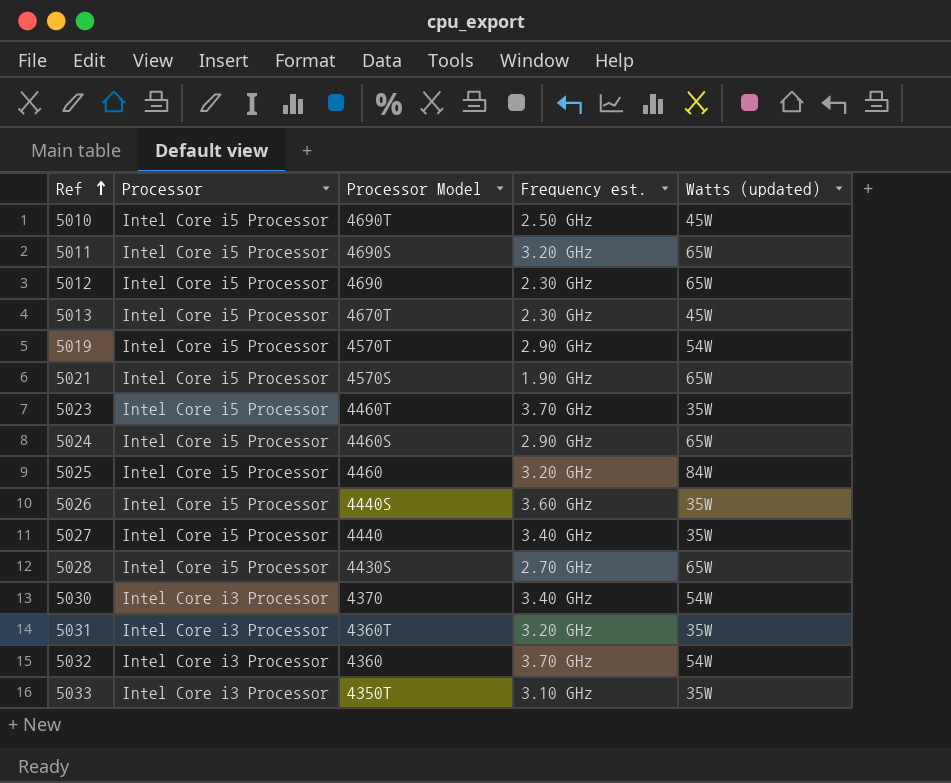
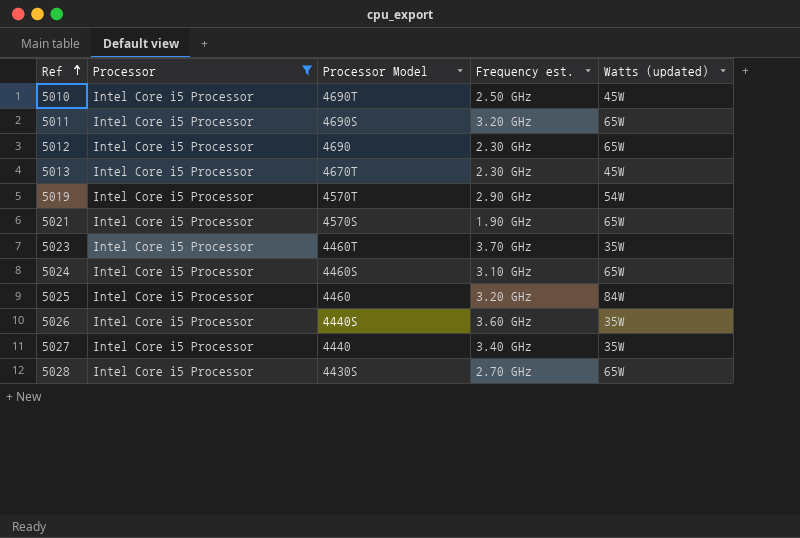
filter: none -> Processor = Intel Core i5 Processor
5024 | Frequency est.: 2.90 GHz -> 3.10 GHz

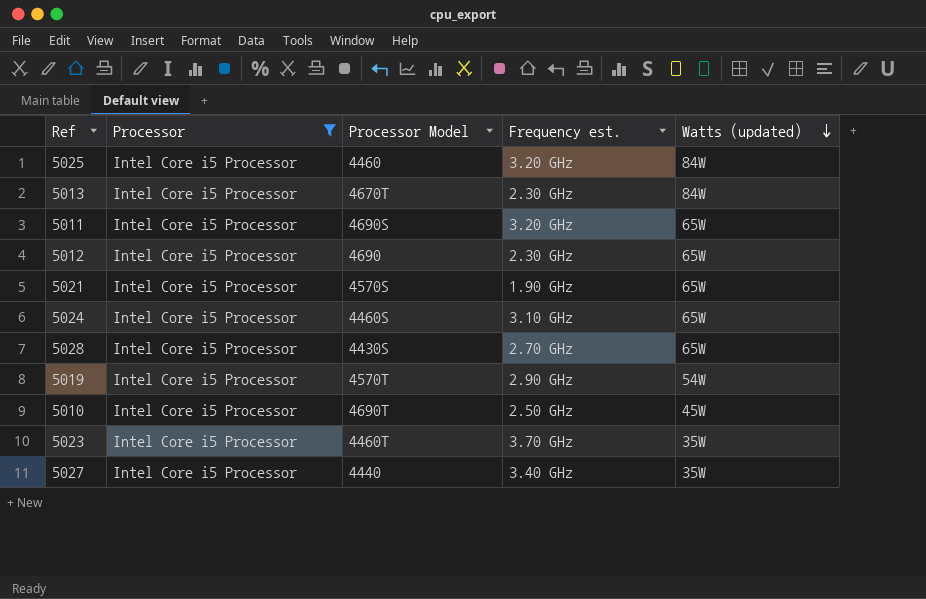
row order: Ref ascending -> Watts (updated) descending
row 5026: Intel Core i5 Processor | 4440S | 3.60 GHz | 35W -> none
5013 | Watts (updated): 45W -> 84W

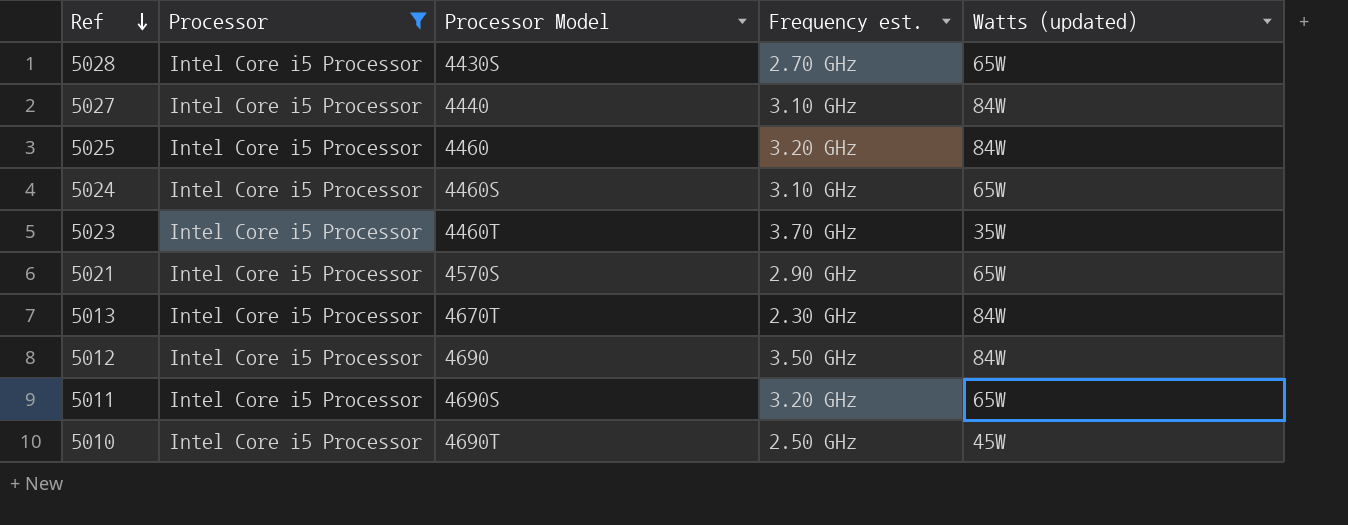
row order: Watts (updated) descending -> Ref descending
row 5019: Intel Core i5 Processor | 4570T | 2.90 GHz | 54W -> none
5027 | Frequency est.: 3.40 GHz -> 3.10 GHz
5027 | Watts (updated): 35W -> 84W
5021 | Frequency est.: 1.90 GHz -> 2.90 GHz
5012 | Frequency est.: 2.30 GHz -> 3.50 GHz
5012 | Watts (updated): 65W -> 84W

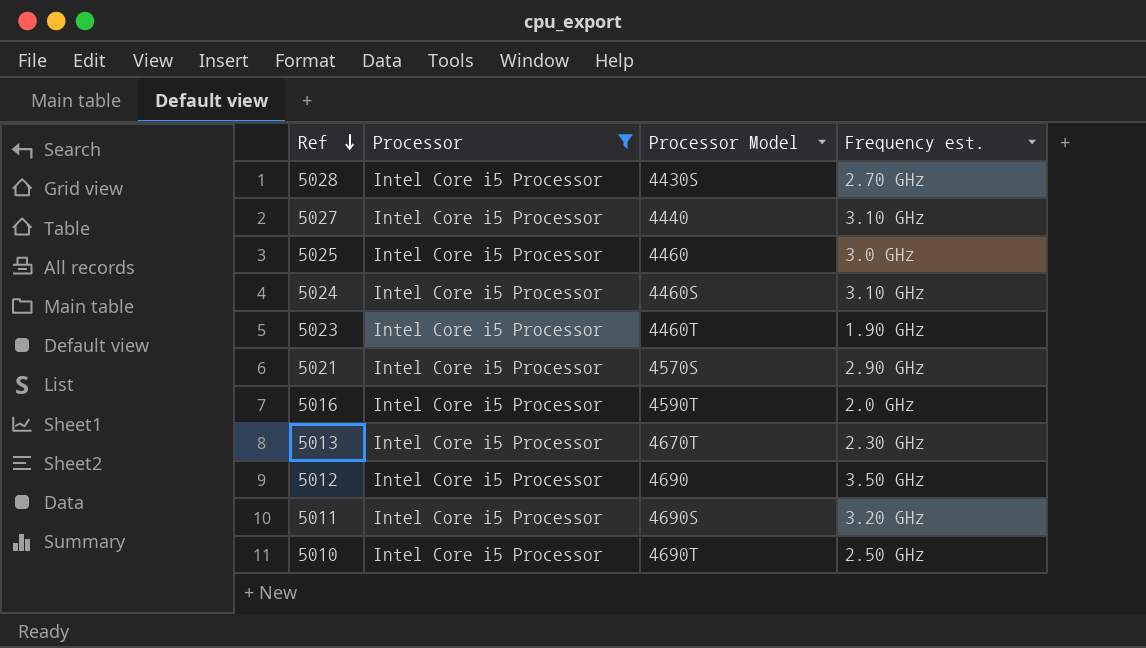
column Watts (updated) | position: 5 -> none
5025 | Frequency est.: 3.20 GHz -> 3.0 GHz
5023 | Frequency est.: 3.70 GHz -> 1.90 GHz
row 5016: none -> Intel Core i5 Processor | 4590T | 2.0 GHz

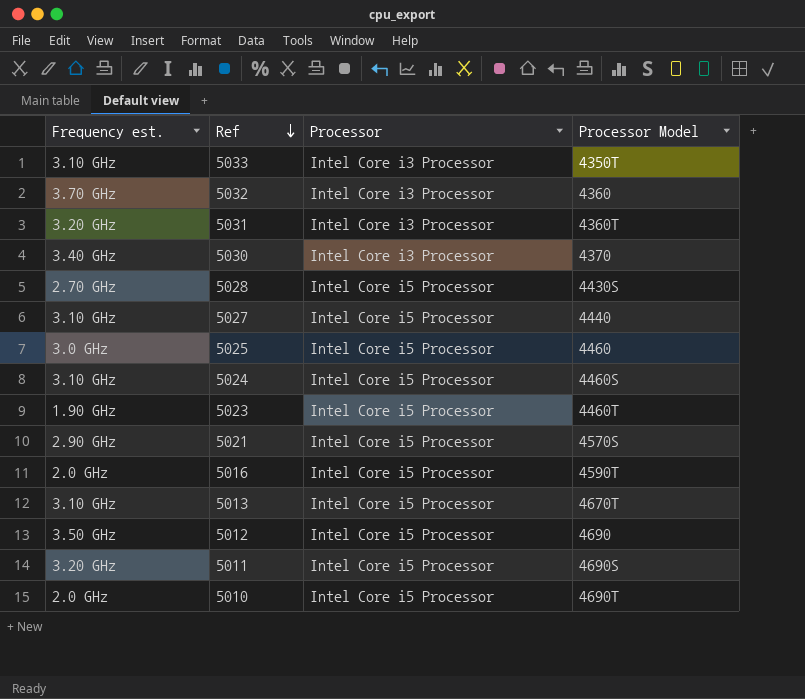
filter: Processor = Intel Core i5 Processor -> none
column Frequency est. | position: 4 -> 1
5013 | Frequency est.: 2.30 GHz -> 3.10 GHz
5010 | Frequency est.: 2.50 GHz -> 2.0 GHz

